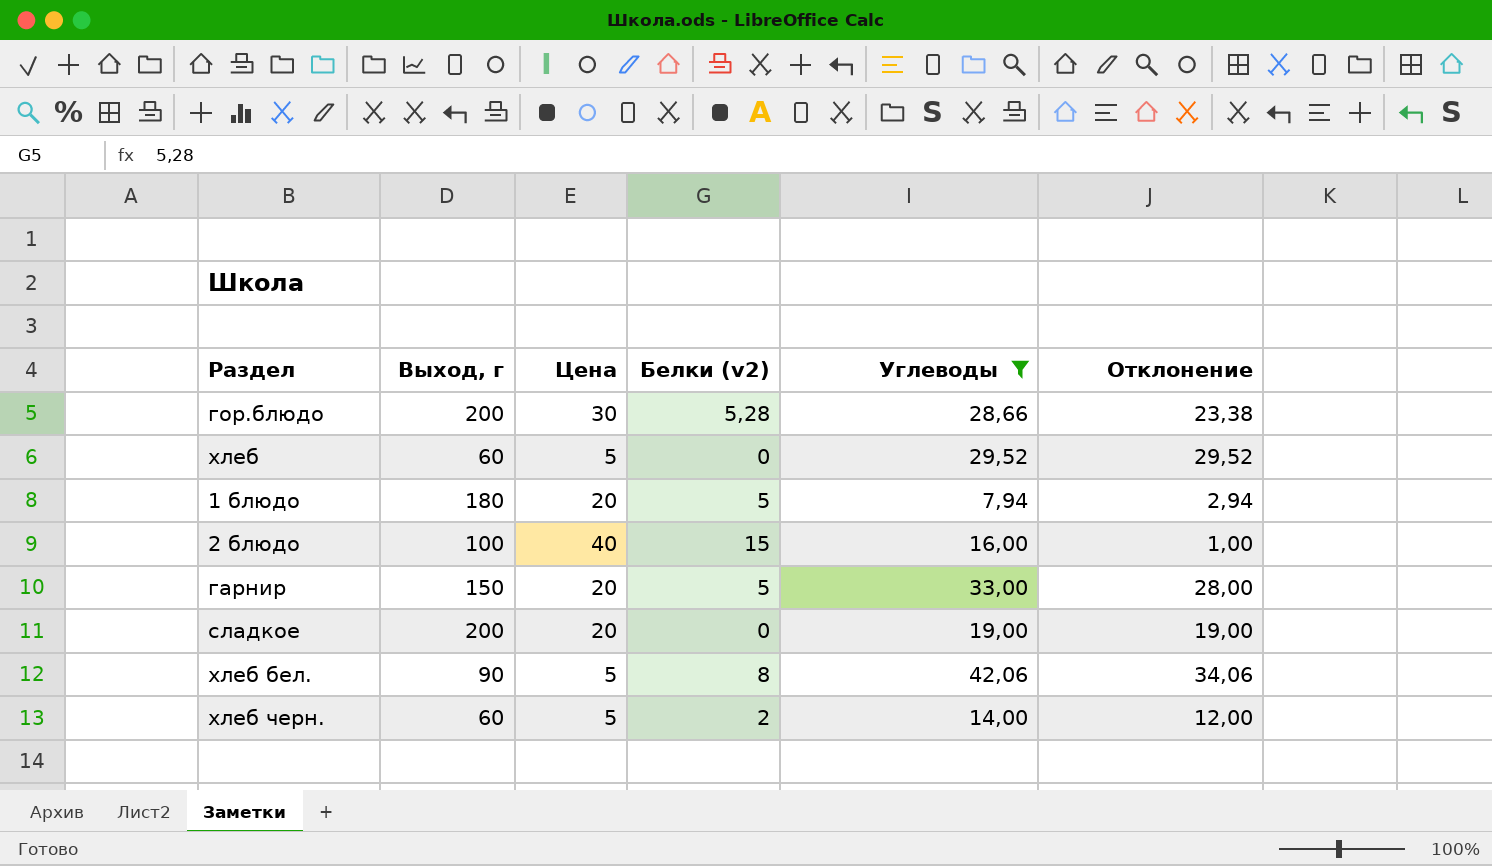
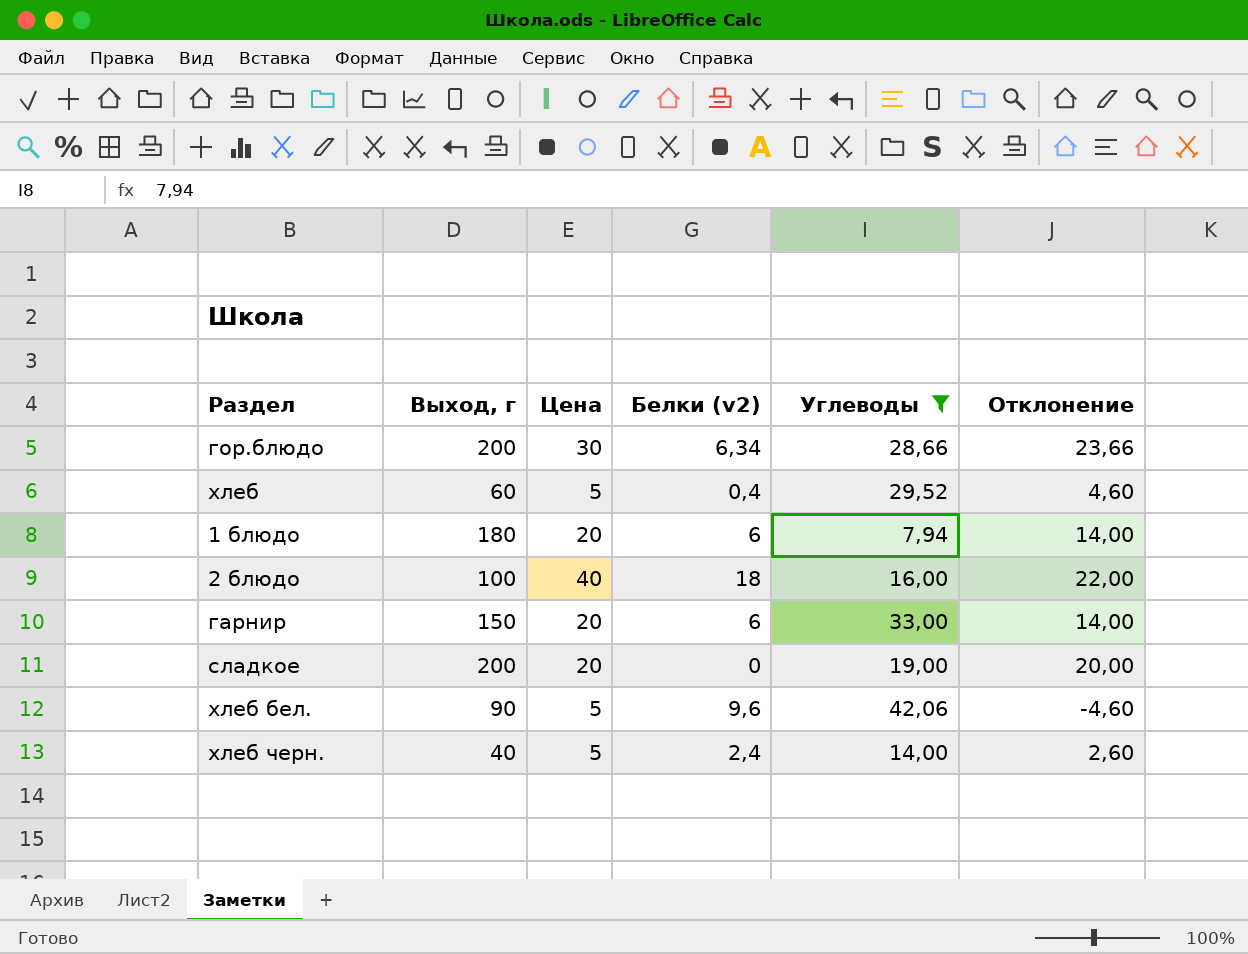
column Отклонение | formula: [Углеводы] - [Белки (v2)] -> [Цена] - [Белки (v2)]
гор.блюдо | Белки (v2): 5,28 -> 6,34
хлеб | Белки (v2): 0 -> 0,4
1 блюдо | Белки (v2): 5 -> 6
2 блюдо | Белки (v2): 15 -> 18
гарнир | Белки (v2): 5 -> 6
хлеб бел. | Белки (v2): 8 -> 9,6
хлеб черн. | Выход, г: 60 -> 40
хлеб черн. | Белки (v2): 2 -> 2,4

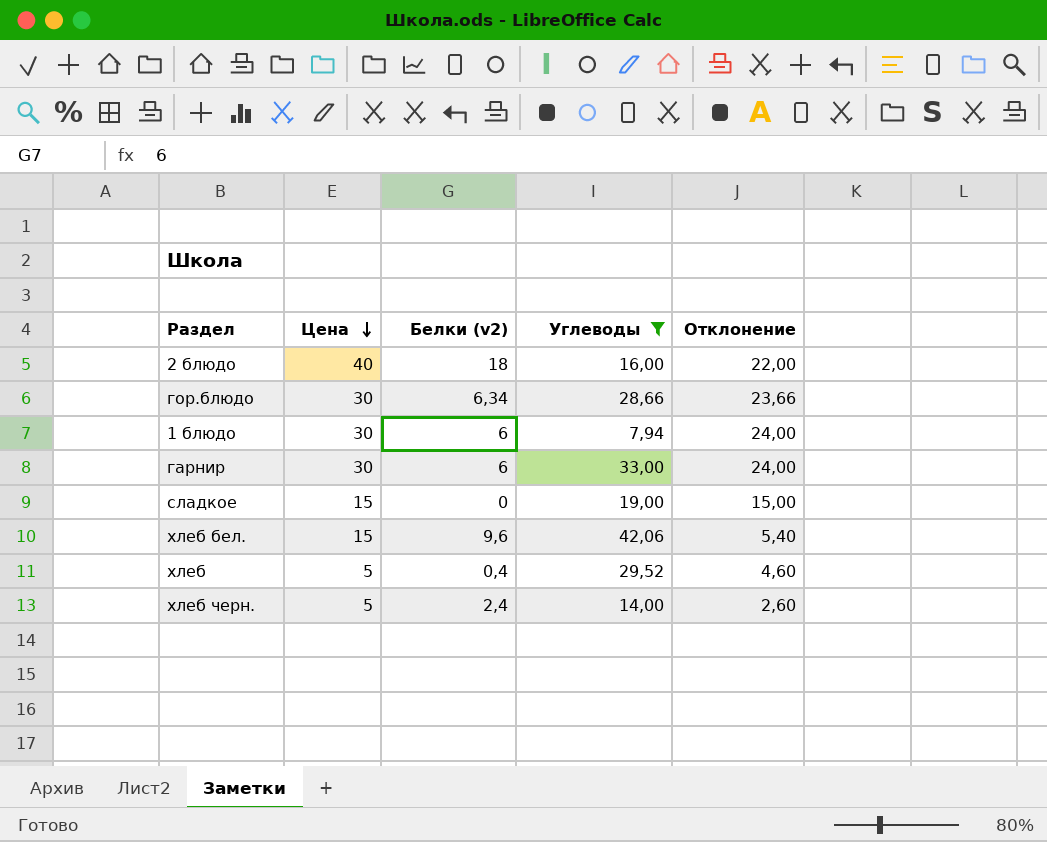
row order: none -> Цена descending
column Выход, г | position: 2 -> none
1 блюдо | Цена: 20 -> 30
1 блюдо | Отклонение: 14,00 -> 24,00
гарнир | Цена: 20 -> 30
гарнир | Отклонение: 14,00 -> 24,00
сладкое | Цена: 20 -> 15
сладкое | Отклонение: 20,00 -> 15,00
хлеб бел. | Цена: 5 -> 15
хлеб бел. | Отклонение: -4,60 -> 5,40

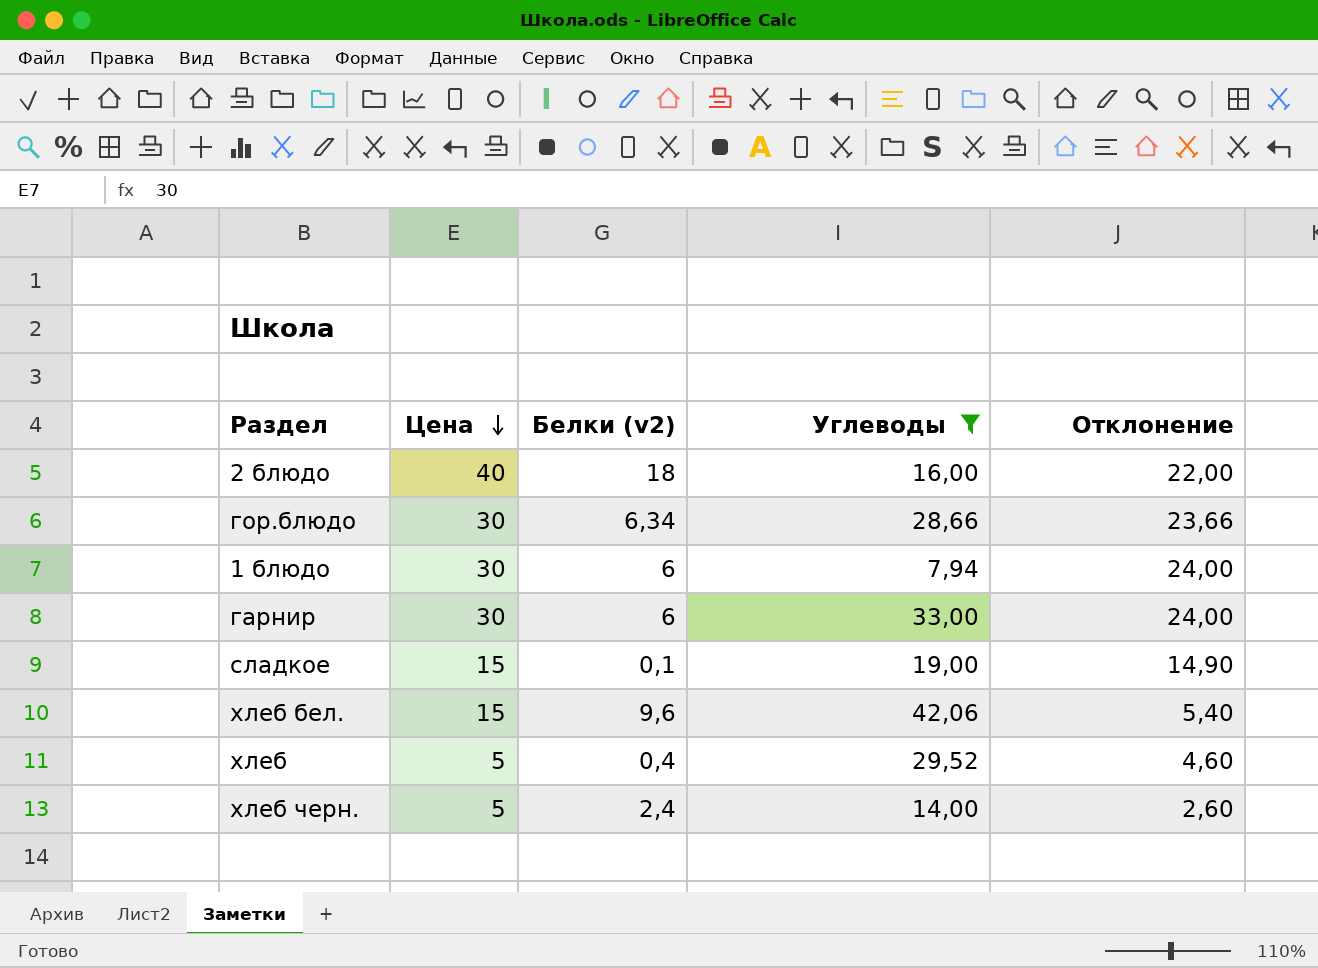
сладкое | Белки (v2): 0 -> 0,1
сладкое | Отклонение: 15,00 -> 14,90

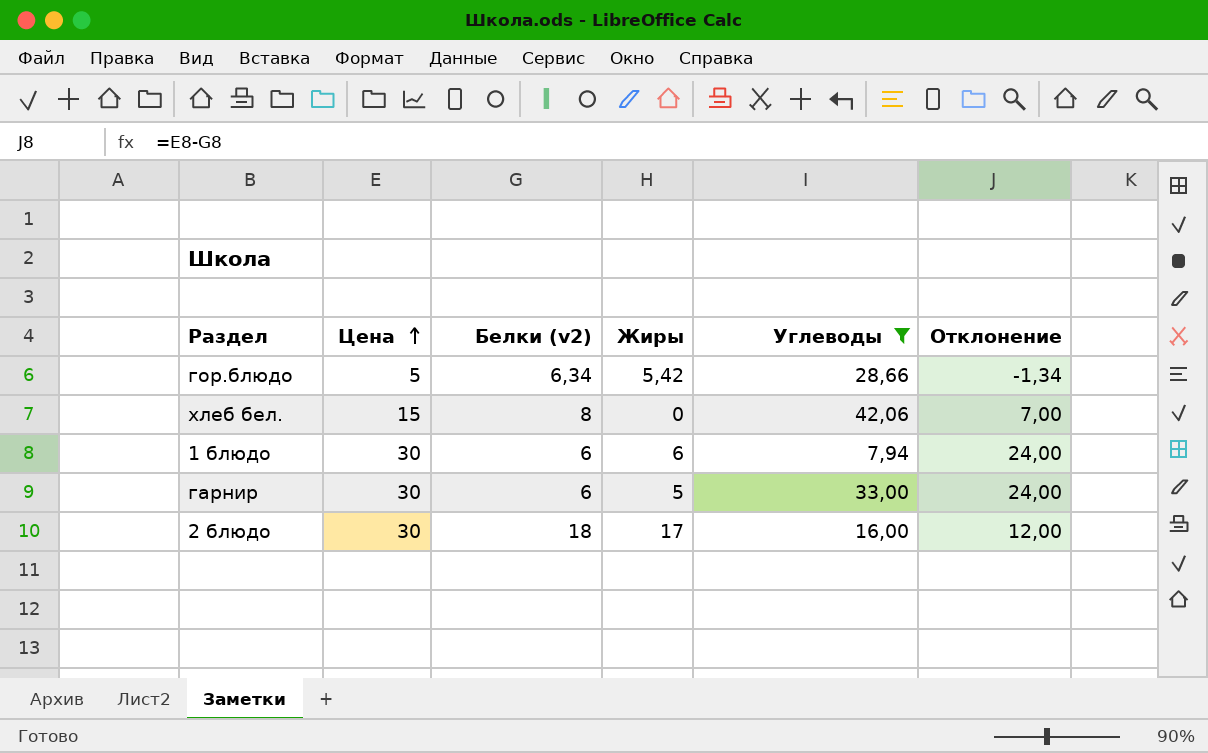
row order: Цена descending -> Цена ascending
column Жиры | position: none -> 4
row сладкое: 15 | 0,1 | 19,00 | 14,90 -> none
row хлеб: 5 | 0,4 | 29,52 | 4,60 -> none
row хлеб черн.: 5 | 2,4 | 14,00 | 2,60 -> none
гор.блюдо | Цена: 30 -> 5
гор.блюдо | Отклонение: 23,66 -> -1,34
хлеб бел. | Белки (v2): 9,6 -> 8
хлеб бел. | Отклонение: 5,40 -> 7,00
2 блюдо | Цена: 40 -> 30
2 блюдо | Отклонение: 22,00 -> 12,00

